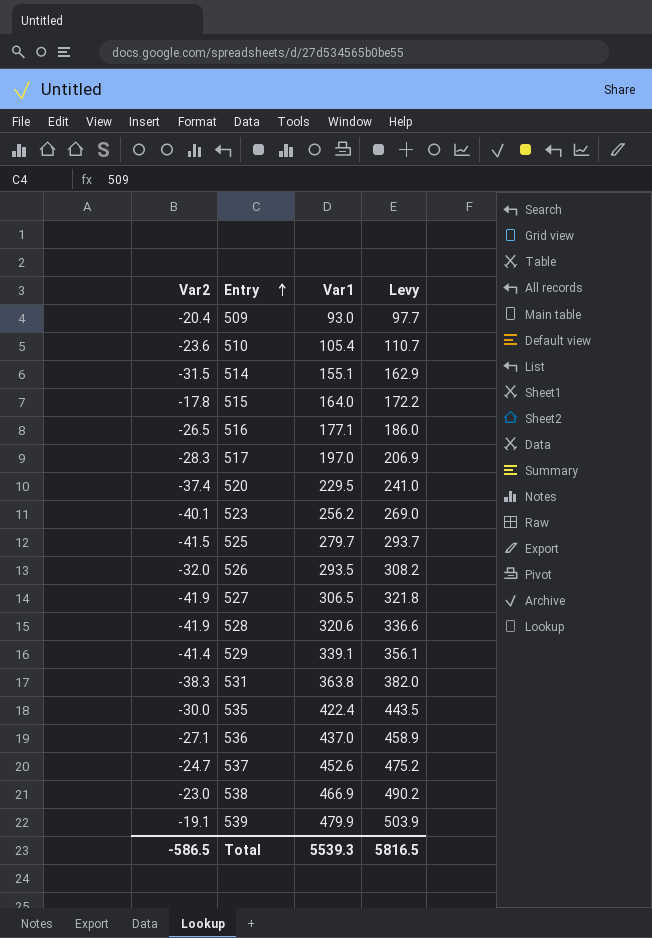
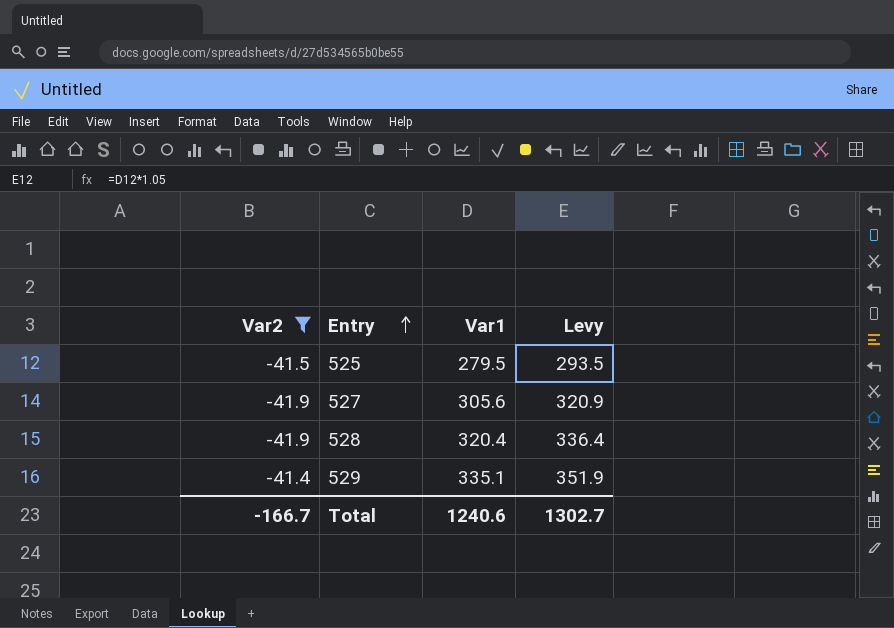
filter: none -> Var2 <= -41.4
525 | Var1: 279.7 -> 279.5
525 | Levy: 293.7 -> 293.5
527 | Var1: 306.5 -> 305.6
527 | Levy: 321.8 -> 320.9
528 | Var1: 320.6 -> 320.4
528 | Levy: 336.6 -> 336.4
529 | Var1: 339.1 -> 335.1
529 | Levy: 356.1 -> 351.9
Total | Var2: -586.5 -> -166.7
Total | Var1: 5539.3 -> 1240.6
Total | Levy: 5816.5 -> 1302.7

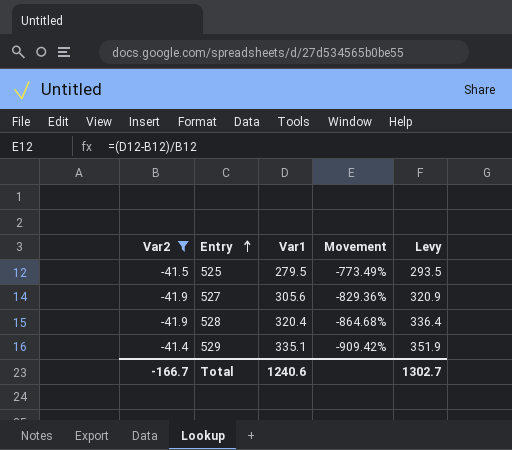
column Movement | formula: none -> ([Var1] - [Var2]) / [Var2]

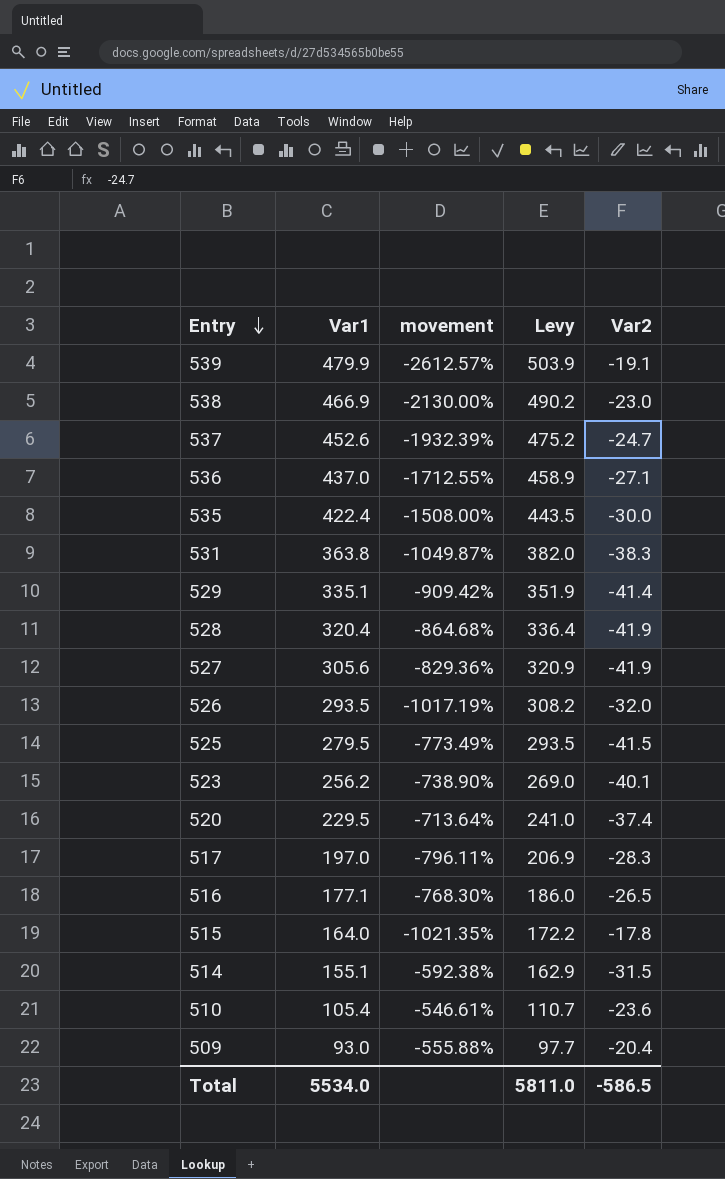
filter: Var2 <= -41.4 -> none
row order: Entry ascending -> Entry descending
column name: Movement -> movement
column Var2 | position: 1 -> 5
Total | Var1: 1240.6 -> 5534.0
Total | Levy: 1302.7 -> 5811.0
Total | Var2: -166.7 -> -586.5

